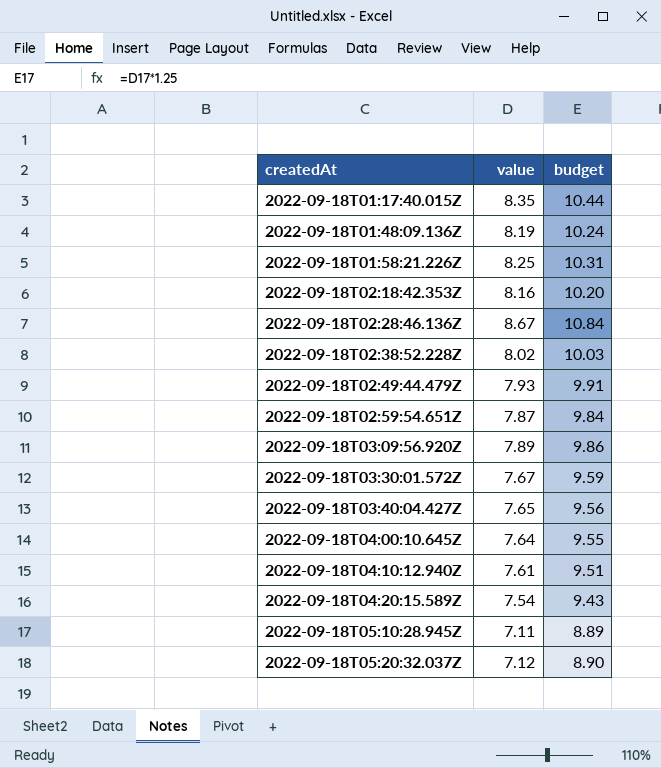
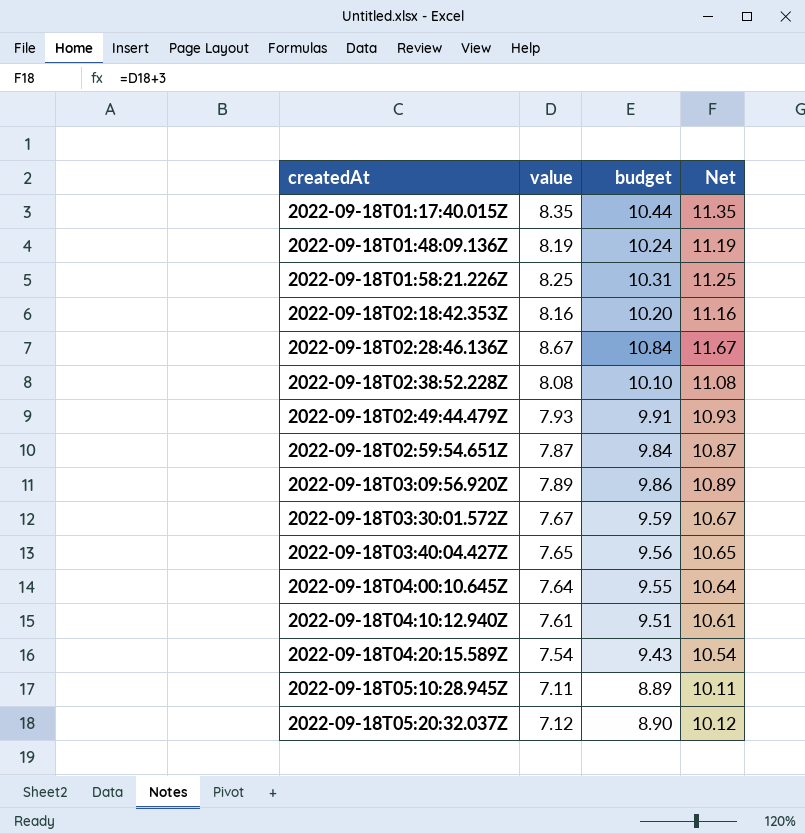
column Net | formula: none -> [value] + 3
2022-09-18T02:38:52.228Z | value: 8.02 -> 8.08
2022-09-18T02:38:52.228Z | budget: 10.03 -> 10.10

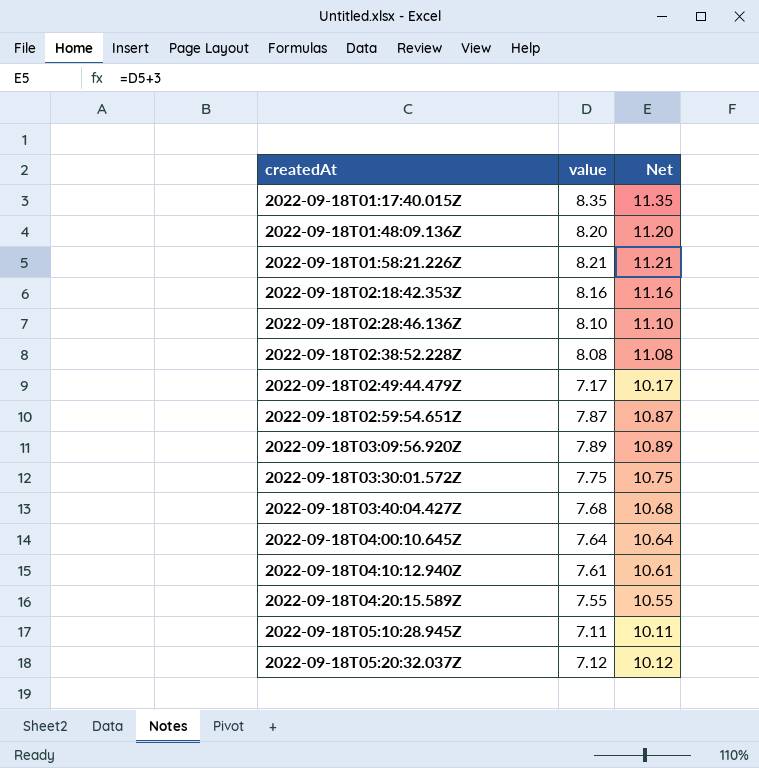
column budget | formula: [value] * 1.25 -> none
2022-09-18T01:48:09.136Z | value: 8.19 -> 8.20
2022-09-18T01:48:09.136Z | Net: 11.19 -> 11.20
2022-09-18T01:58:21.226Z | value: 8.25 -> 8.21
2022-09-18T01:58:21.226Z | Net: 11.25 -> 11.21
2022-09-18T02:28:46.136Z | value: 8.67 -> 8.10
2022-09-18T02:28:46.136Z | Net: 11.67 -> 11.10
2022-09-18T02:49:44.479Z | value: 7.93 -> 7.17
2022-09-18T02:49:44.479Z | Net: 10.93 -> 10.17
2022-09-18T03:30:01.572Z | value: 7.67 -> 7.75
2022-09-18T03:30:01.572Z | Net: 10.67 -> 10.75
2022-09-18T03:40:04.427Z | value: 7.65 -> 7.68
2022-09-18T03:40:04.427Z | Net: 10.65 -> 10.68
2022-09-18T04:20:15.589Z | value: 7.54 -> 7.55
2022-09-18T04:20:15.589Z | Net: 10.54 -> 10.55

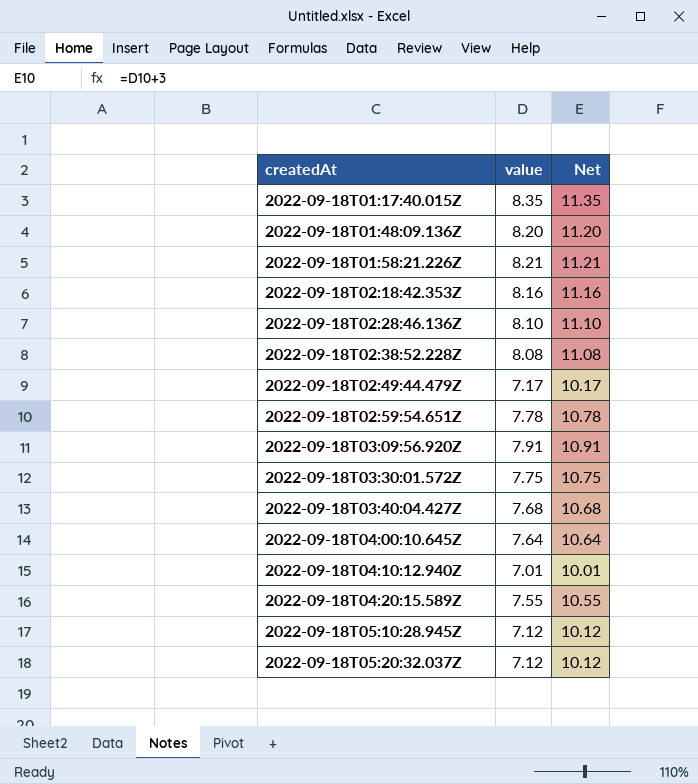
2022-09-18T02:59:54.651Z | value: 7.87 -> 7.78
2022-09-18T02:59:54.651Z | Net: 10.87 -> 10.78
2022-09-18T03:09:56.920Z | value: 7.89 -> 7.91
2022-09-18T03:09:56.920Z | Net: 10.89 -> 10.91
2022-09-18T04:10:12.940Z | value: 7.61 -> 7.01
2022-09-18T04:10:12.940Z | Net: 10.61 -> 10.01
2022-09-18T05:10:28.945Z | value: 7.11 -> 7.12
2022-09-18T05:10:28.945Z | Net: 10.11 -> 10.12

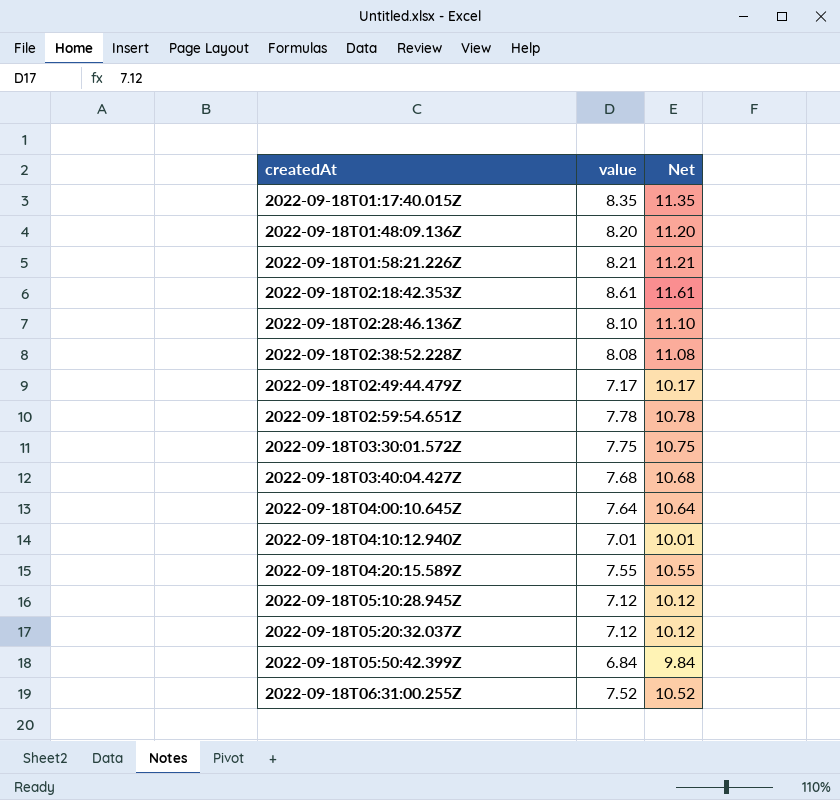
row 2022-09-18T03:09:56.920Z: 7.91 | 10.91 -> none
2022-09-18T02:18:42.353Z | value: 8.16 -> 8.61
2022-09-18T02:18:42.353Z | Net: 11.16 -> 11.61
row 2022-09-18T05:50:42.399Z: none -> 6.84 | 9.84
row 2022-09-18T06:31:00.255Z: none -> 7.52 | 10.52

